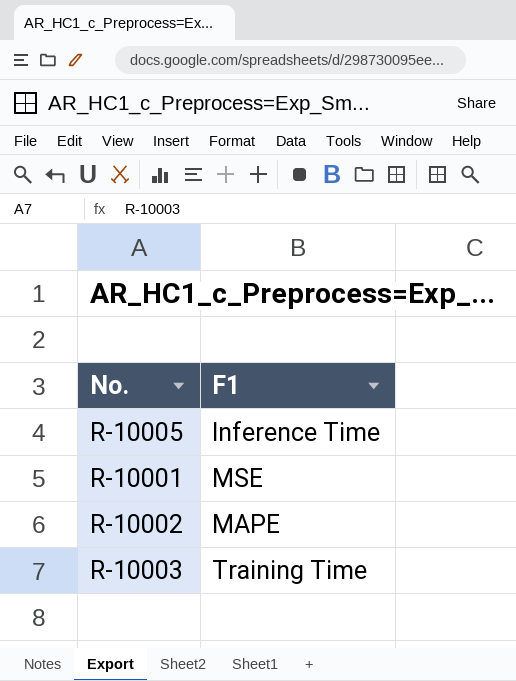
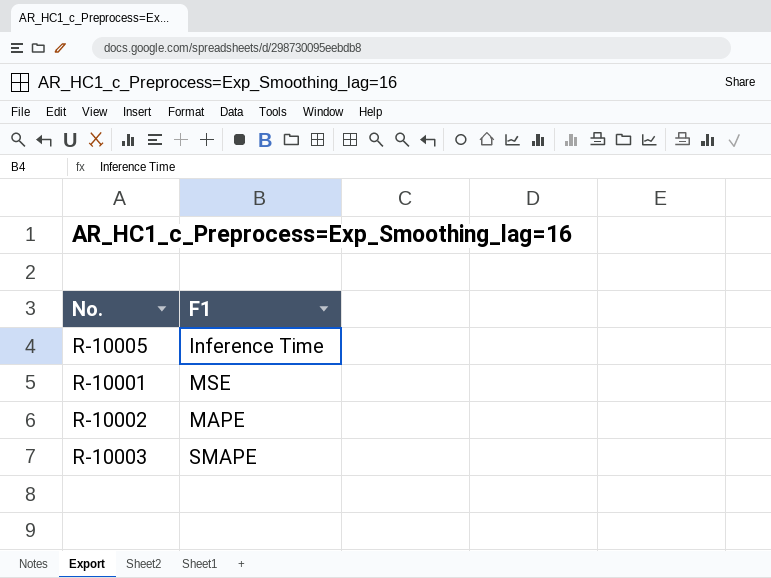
R-10003 | F1: Training Time -> SMAPE

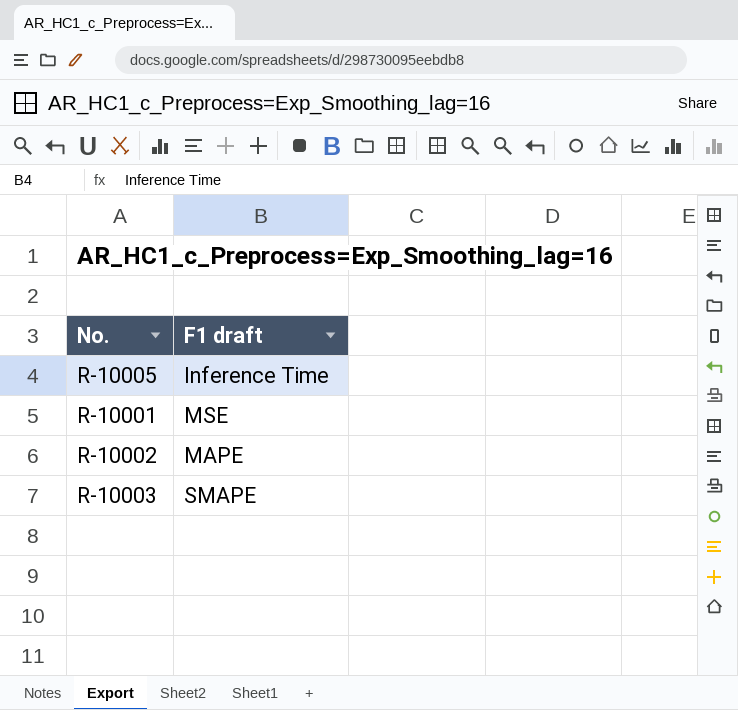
column name: F1 -> F1 draft

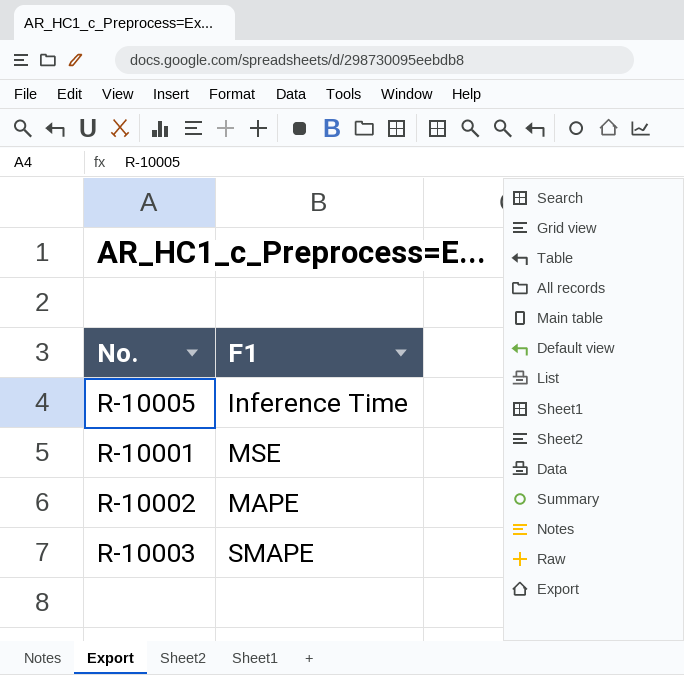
column name: F1 draft -> F1

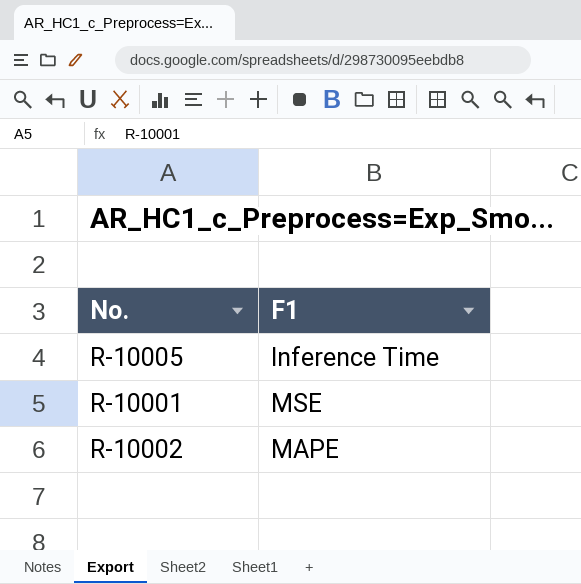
row R-10003: SMAPE -> none

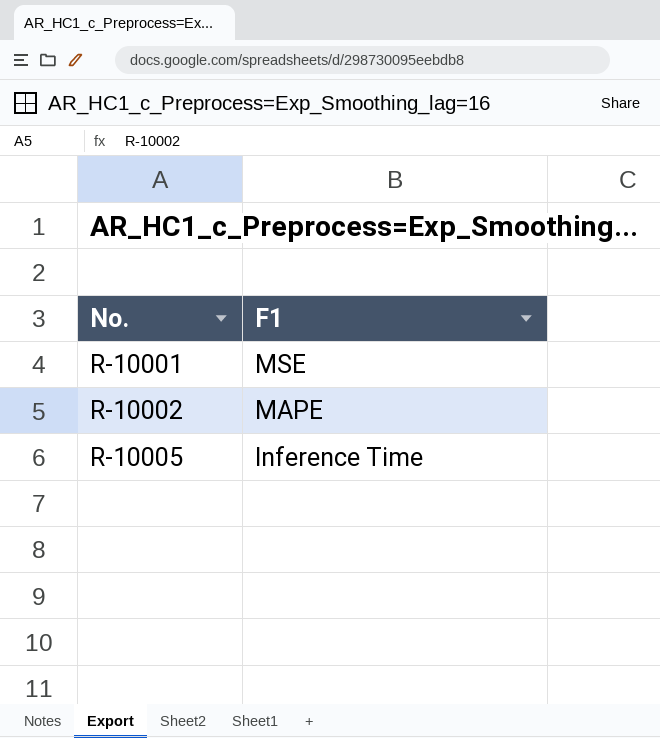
row order: none -> No. ascending

